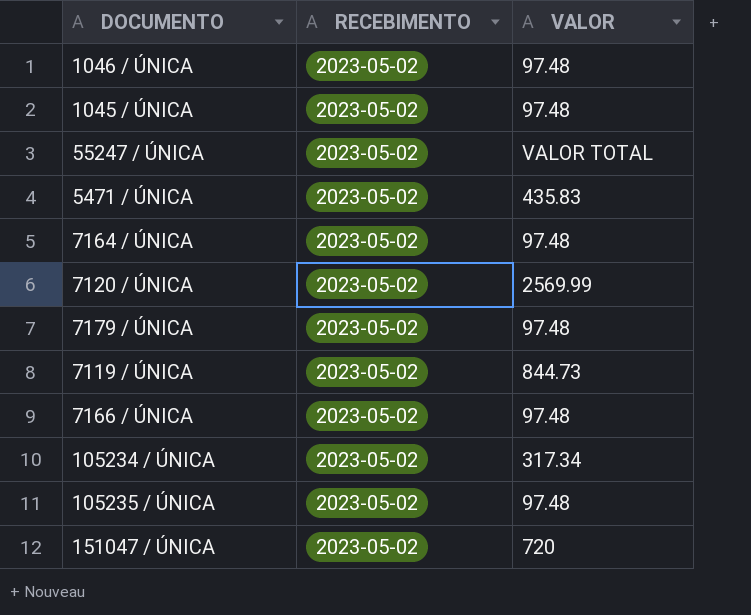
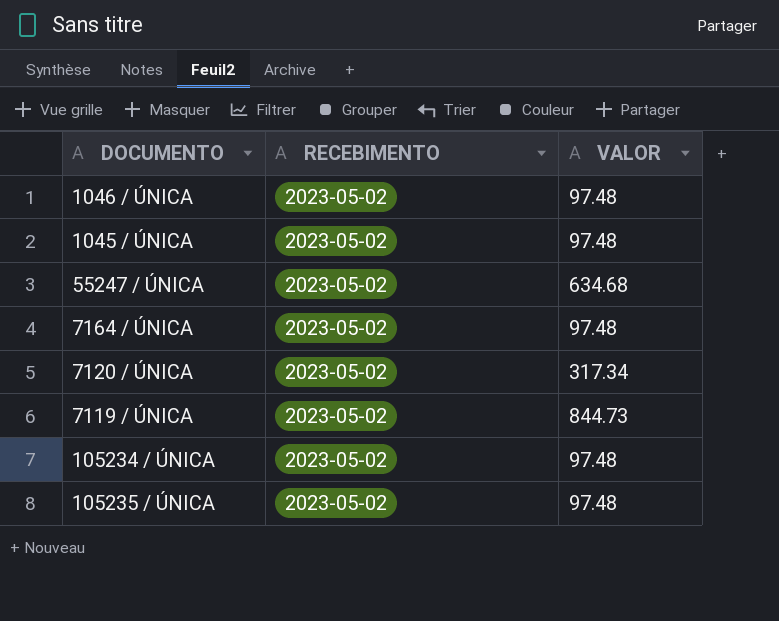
row 5471 / ÚNICA: 2023-05-02 | 435.83 -> none
row 7179 / ÚNICA: 2023-05-02 | 97.48 -> none
row 7166 / ÚNICA: 2023-05-02 | 97.48 -> none
row 151047 / ÚNICA: 2023-05-02 | 720 -> none
55247 / ÚNICA | VALOR: VALOR TOTAL -> 634.68
7120 / ÚNICA | VALOR: 2569.99 -> 317.34
105234 / ÚNICA | VALOR: 317.34 -> 97.48

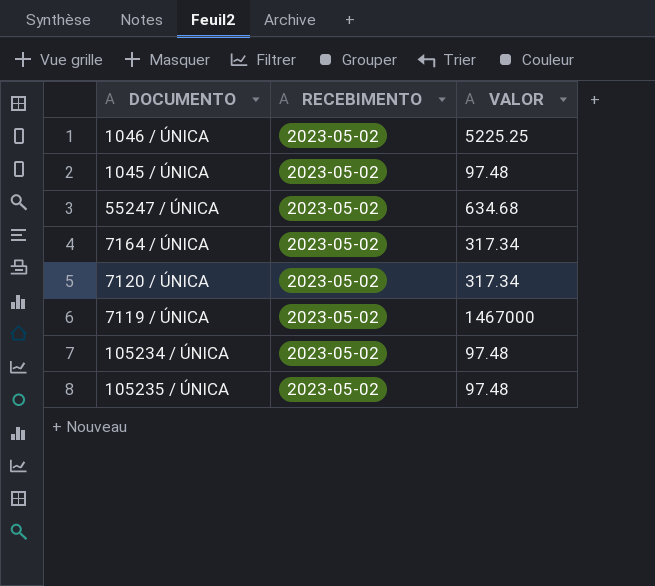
1046 / ÚNICA | VALOR: 97.48 -> 5225.25
7164 / ÚNICA | VALOR: 97.48 -> 317.34
7119 / ÚNICA | VALOR: 844.73 -> 1467000

